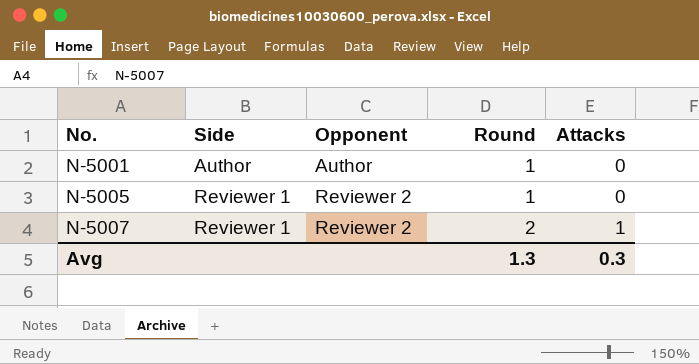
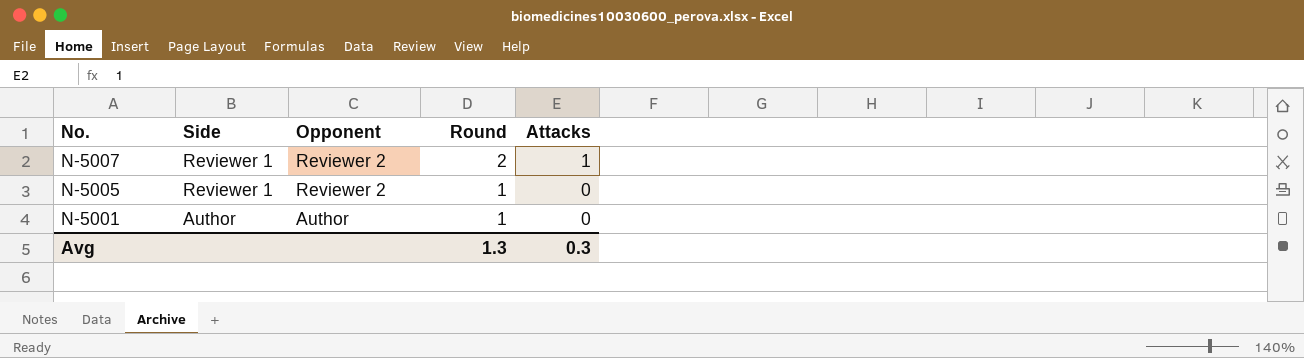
row order: No. ascending -> No. descending

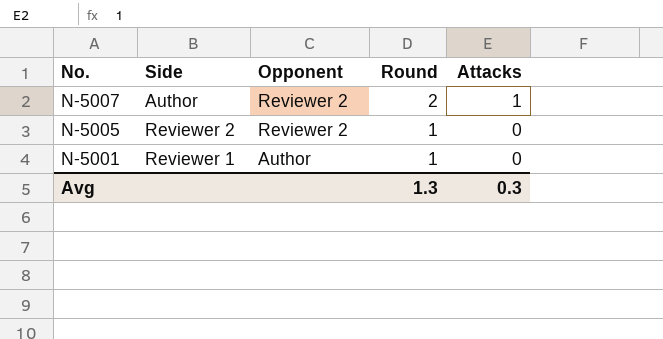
N-5007 | Side: Reviewer 1 -> Author
N-5005 | Side: Reviewer 1 -> Reviewer 2
N-5001 | Side: Author -> Reviewer 1

